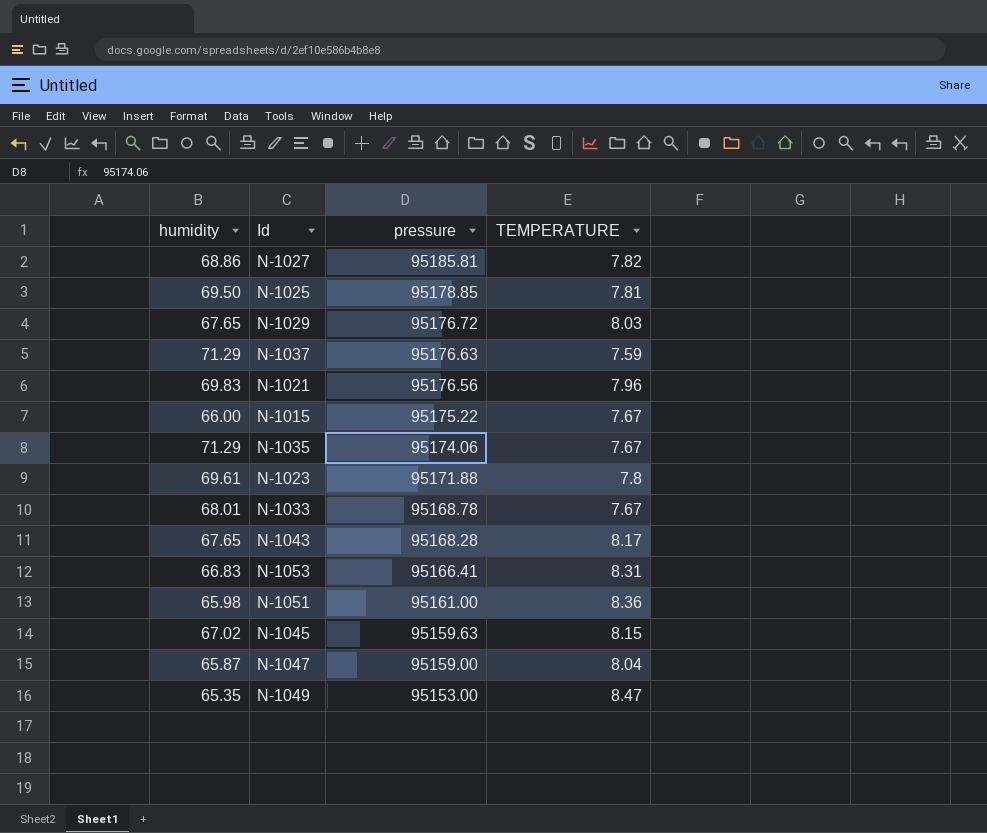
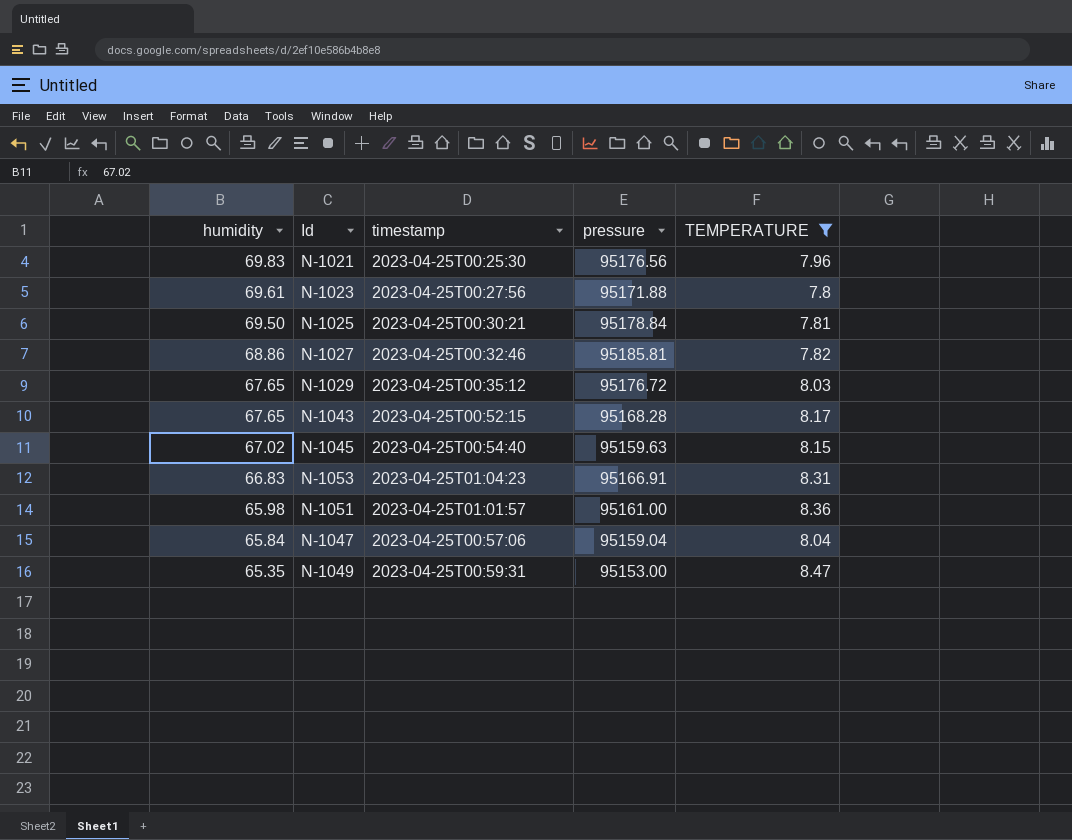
filter: none -> TEMPERATURE >= 7.8
row order: pressure descending -> humidity descending
column timestamp | position: none -> 3
N-1025 | pressure: 95178.85 -> 95178.84
N-1053 | pressure: 95166.41 -> 95166.91
N-1047 | humidity: 65.87 -> 65.84
N-1047 | pressure: 95159.00 -> 95159.04

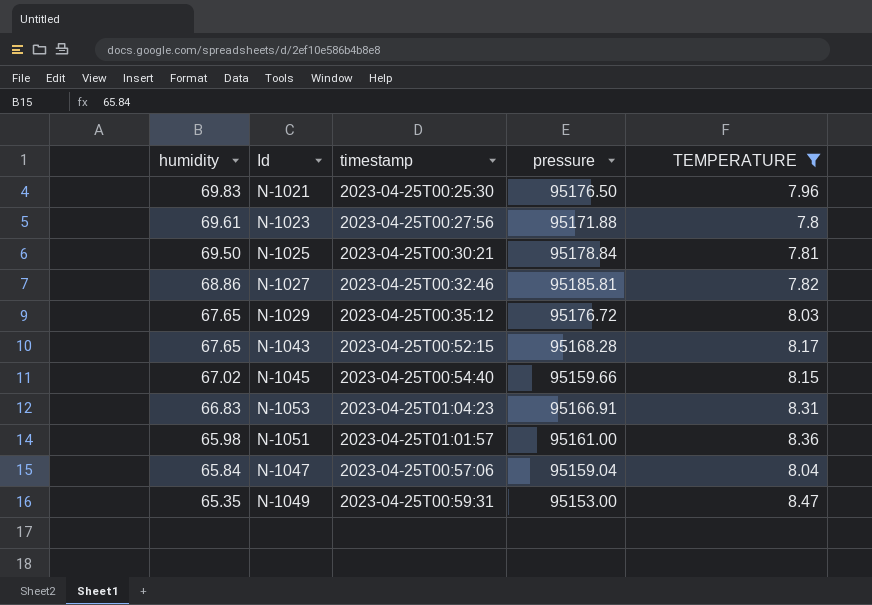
N-1021 | pressure: 95176.56 -> 95176.50
N-1045 | pressure: 95159.63 -> 95159.66

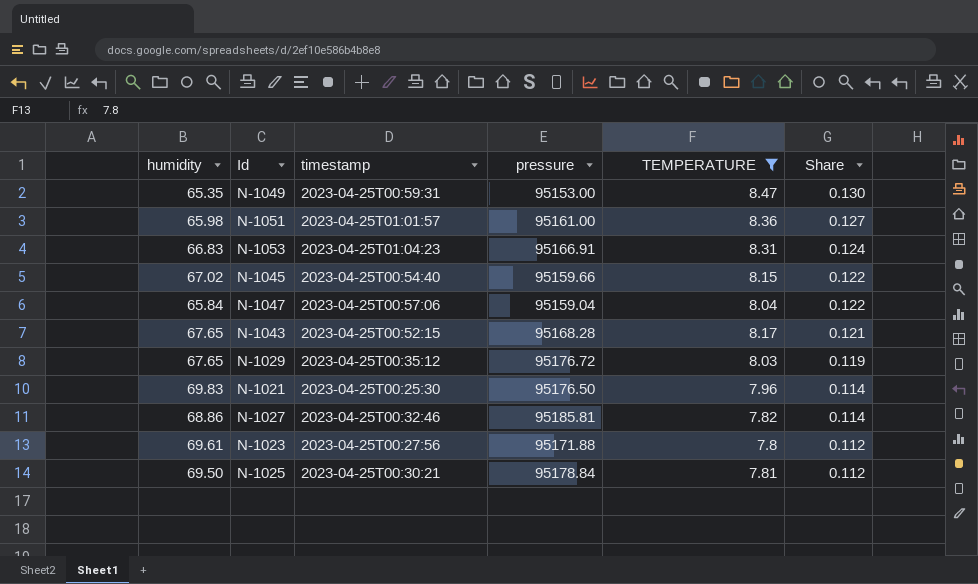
row order: humidity descending -> Share descending
column Share | formula: none -> [TEMPERATURE] / [humidity]

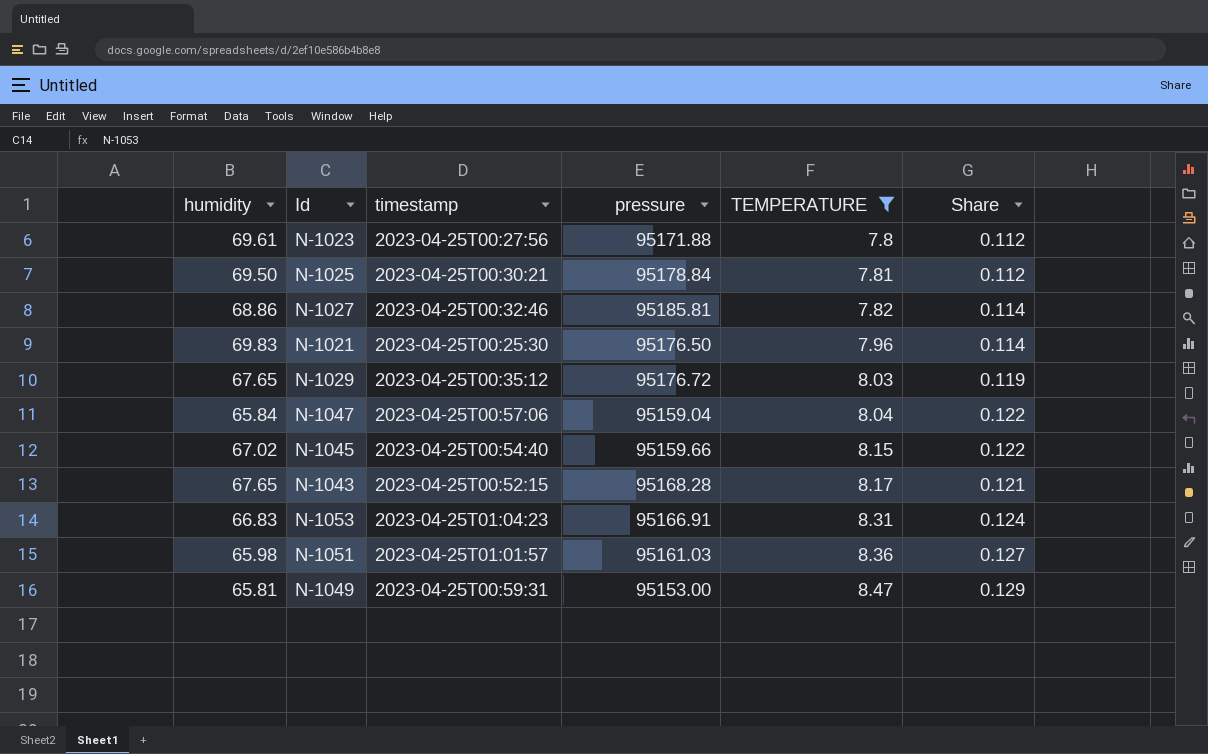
row order: Share descending -> TEMPERATURE ascending
N-1051 | pressure: 95161.00 -> 95161.03
N-1049 | humidity: 65.35 -> 65.81
N-1049 | Share: 0.130 -> 0.129

